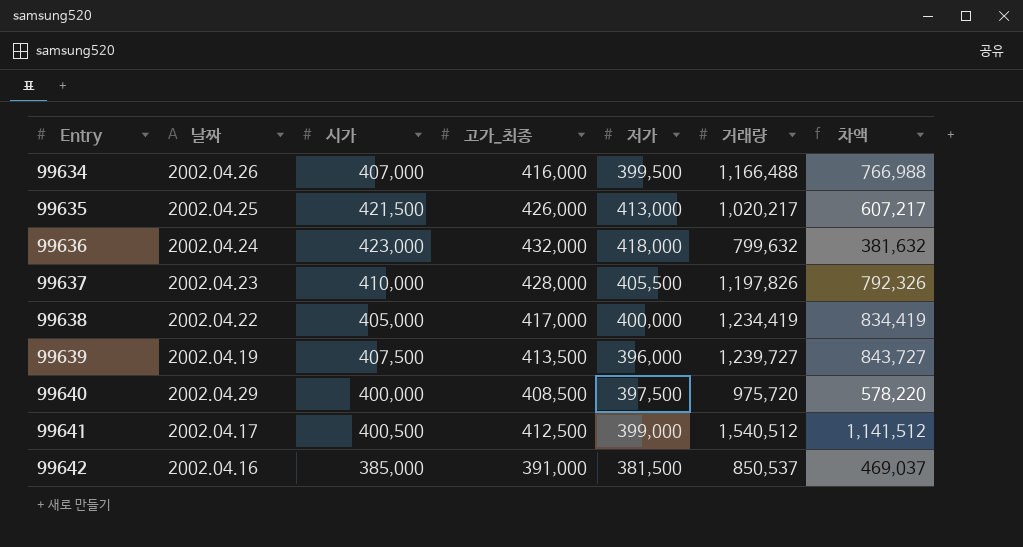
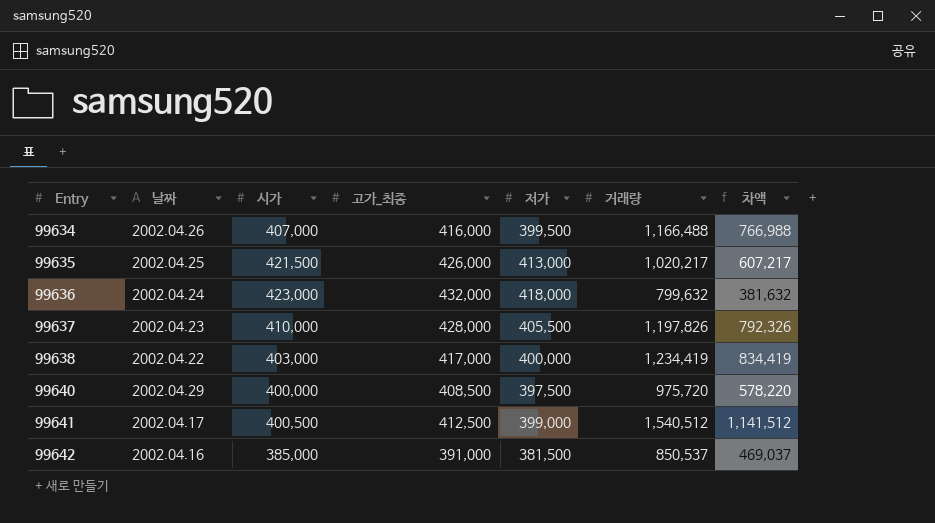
row 99639: 2002.04.19 | 407,500 | 413,500 | 396,000 | 1,239,727 | 843,727 -> none
99638 | 시가: 405,000 -> 403,000

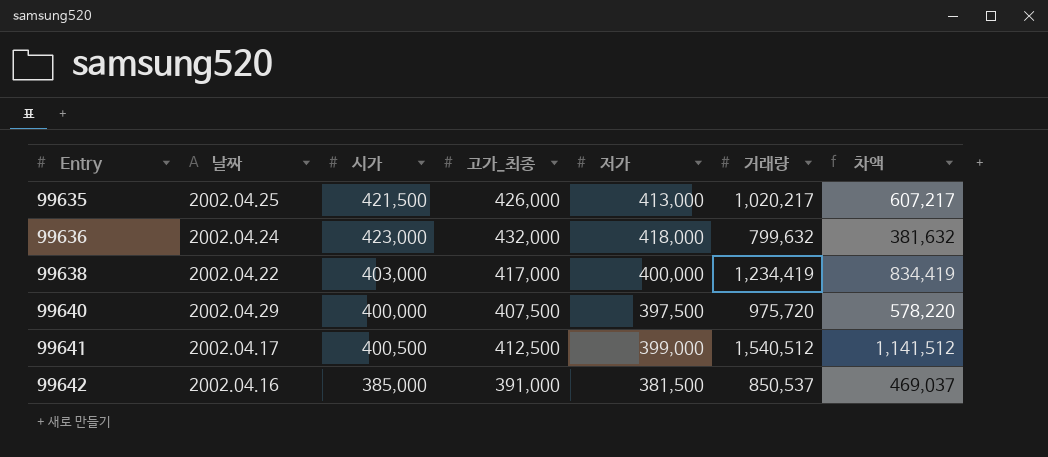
row 99634: 2002.04.26 | 407,000 | 416,000 | 399,500 | 1,166,488 | 766,988 -> none
row 99637: 2002.04.23 | 410,000 | 428,000 | 405,500 | 1,197,826 | 792,326 -> none
99640 | 고가_최종: 408,500 -> 407,500

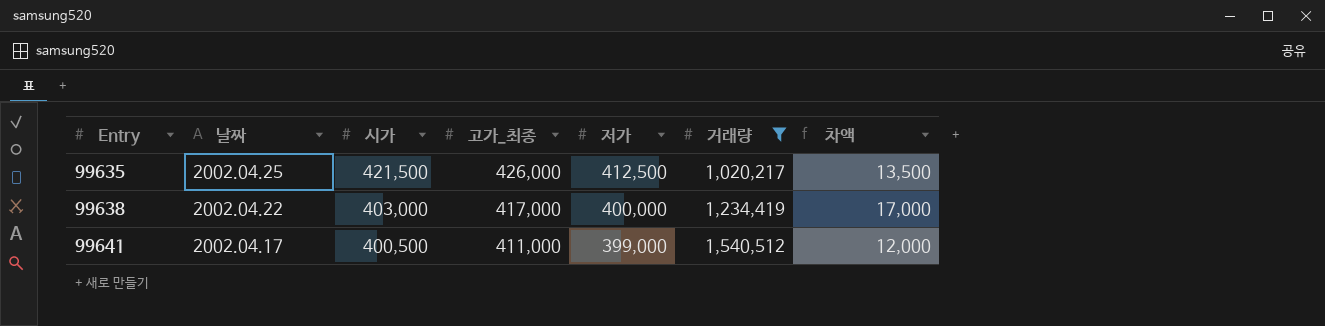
filter: none -> 거래량 >= 1,020,217
column 차액 | formula: [거래량] - [저가] -> [고가_최종] - [저가]
99635 | 저가: 413,000 -> 412,500
99641 | 고가_최종: 412,500 -> 411,000

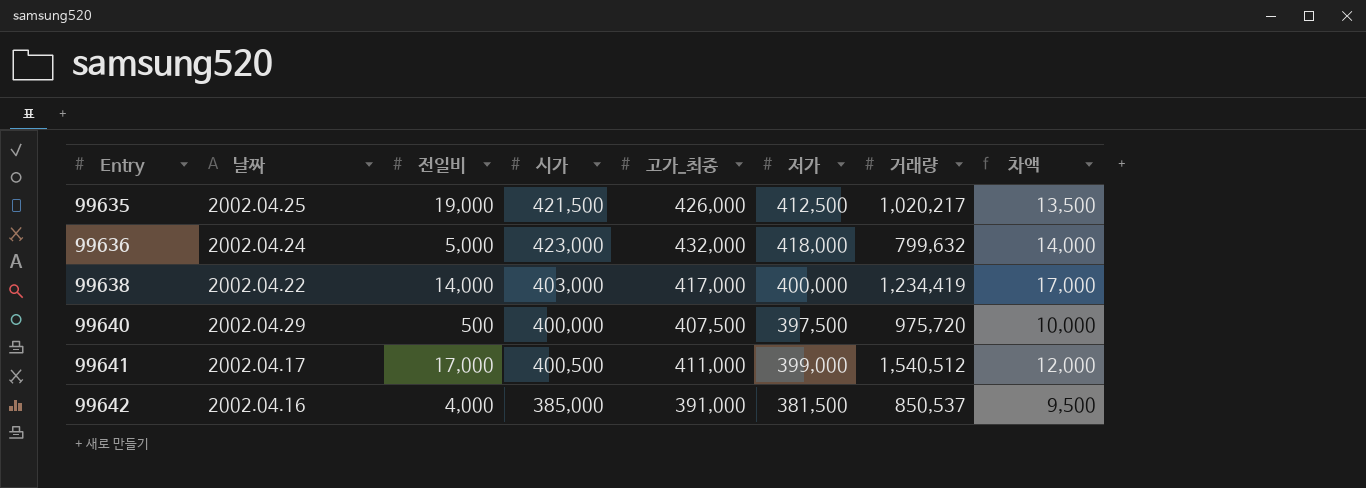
filter: 거래량 >= 1,020,217 -> none
column 전일비 | position: none -> 3

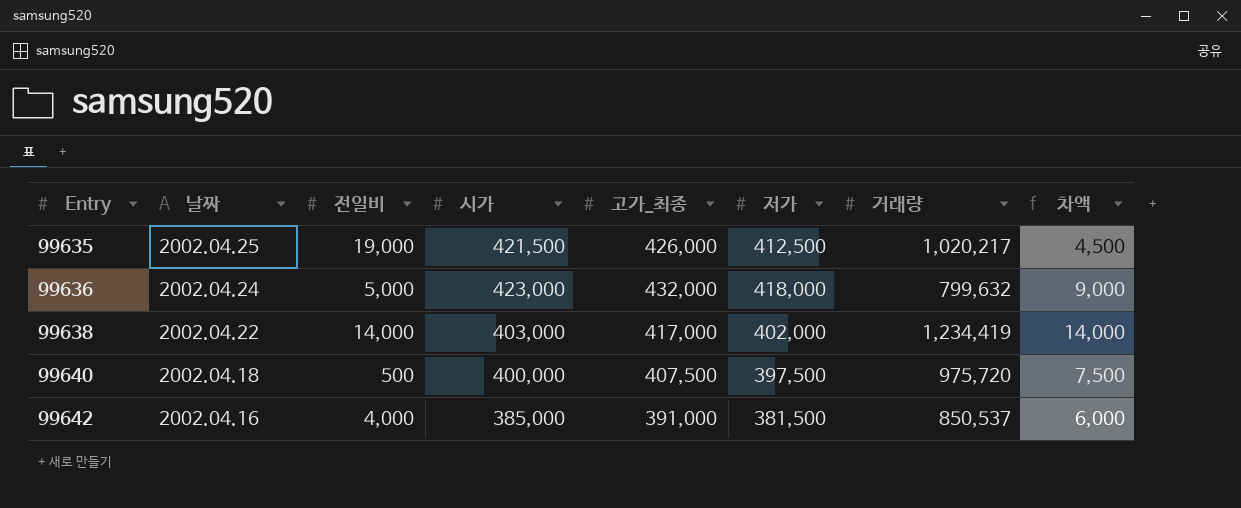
column 차액 | formula: [고가_최종] - [저가] -> [고가_최종] - [시가]
row 99641: 2002.04.17 | 17,000 | 400,500 | 411,000 | 399,000 | 1,540,512 | 12,000 -> none
99638 | 저가: 400,000 -> 402,000
99640 | 날짜: 2002.04.29 -> 2002.04.18

